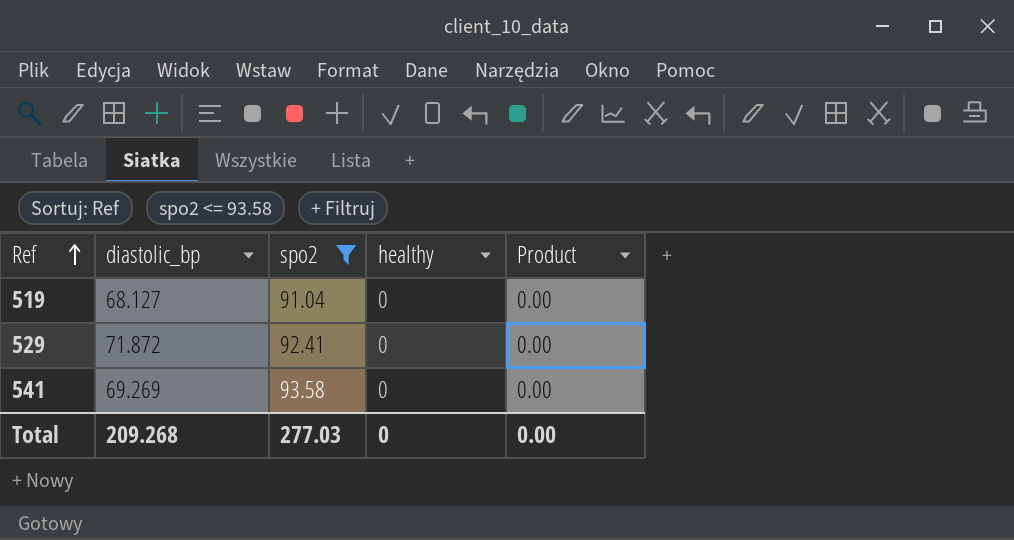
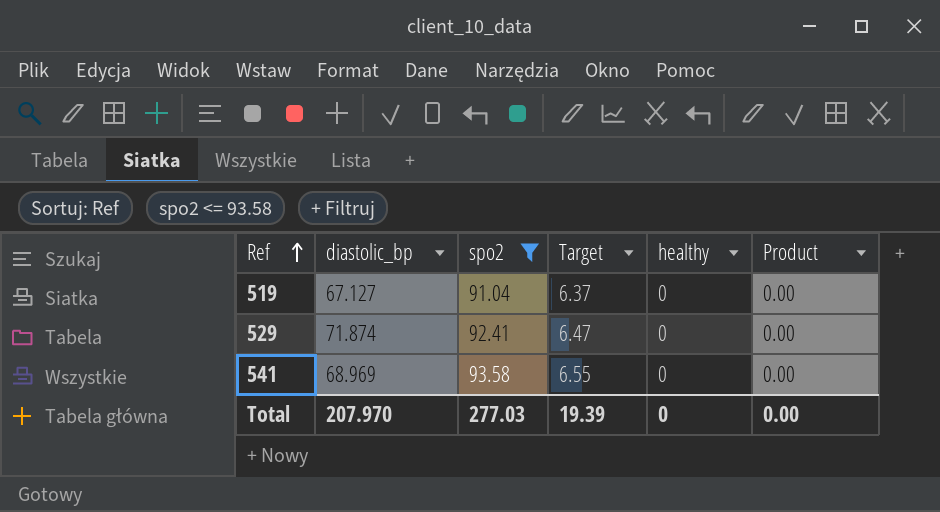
column Target | formula: none -> [spo2] * 0.07
519 | diastolic_bp: 68.127 -> 67.127
529 | diastolic_bp: 71.872 -> 71.874
541 | diastolic_bp: 69.269 -> 68.969
Total | diastolic_bp: 209.268 -> 207.970

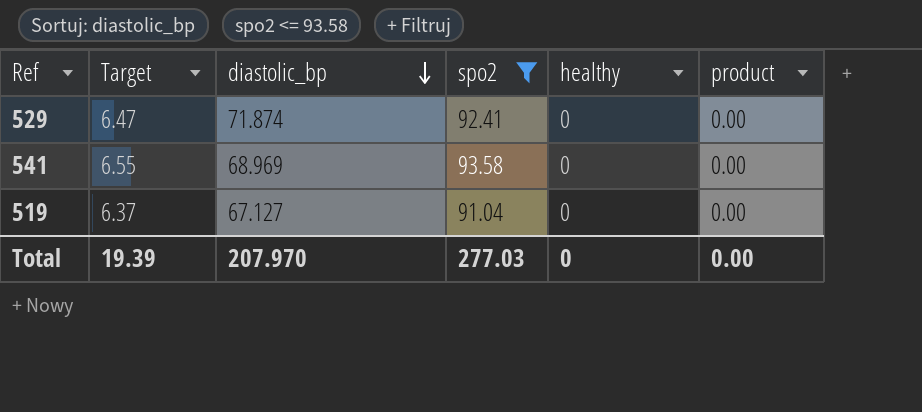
row order: Ref ascending -> diastolic_bp descending
column Target | position: 4 -> 2
column name: Product -> product

